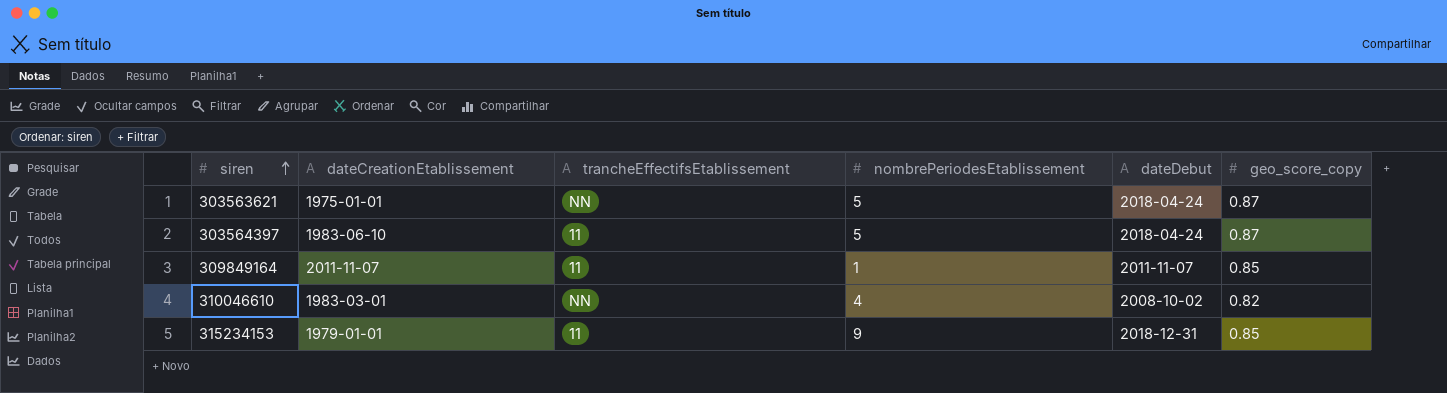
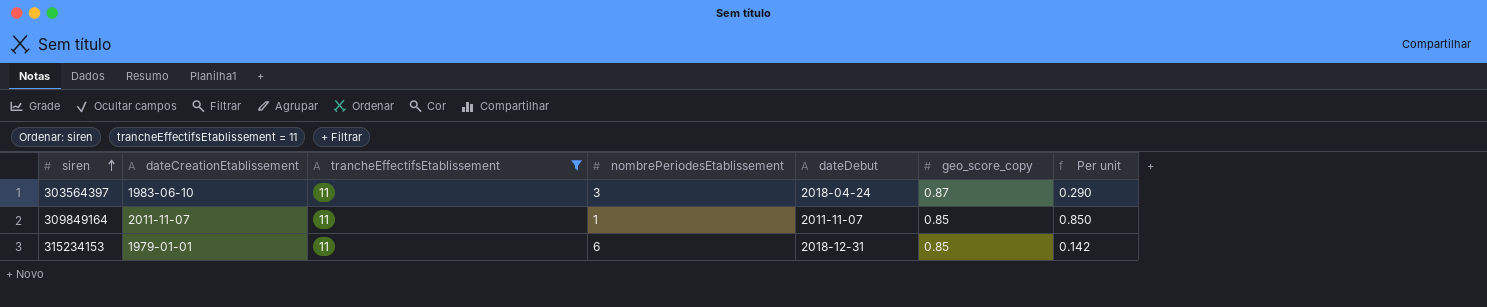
filter: none -> trancheEffectifsEtablissement = 11
column Per unit | formula: none -> [geo_score_copy] / [nombrePeriodesEtablissement]
303564397 | nombrePeriodesEtablissement: 5 -> 3
315234153 | nombrePeriodesEtablissement: 9 -> 6

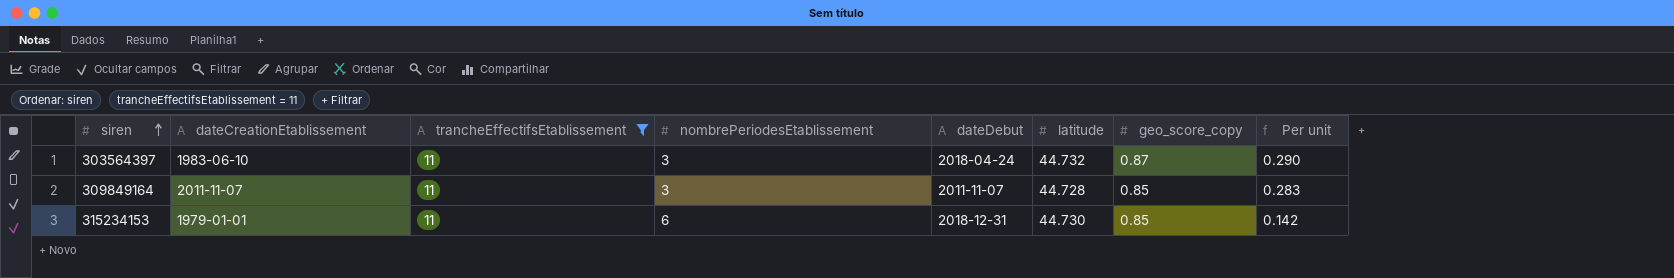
column latitude | position: none -> 6
309849164 | nombrePeriodesEtablissement: 1 -> 3
309849164 | Per unit: 0.850 -> 0.283

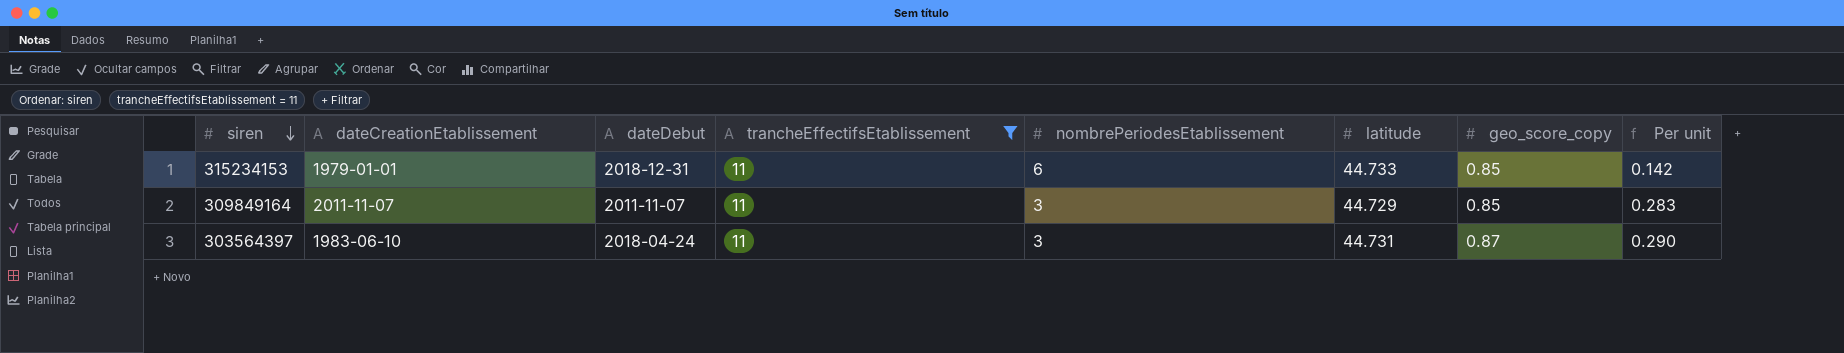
row order: siren ascending -> siren descending
column dateDebut | position: 5 -> 3
315234153 | latitude: 44.730 -> 44.733
309849164 | latitude: 44.728 -> 44.729
303564397 | latitude: 44.732 -> 44.731

